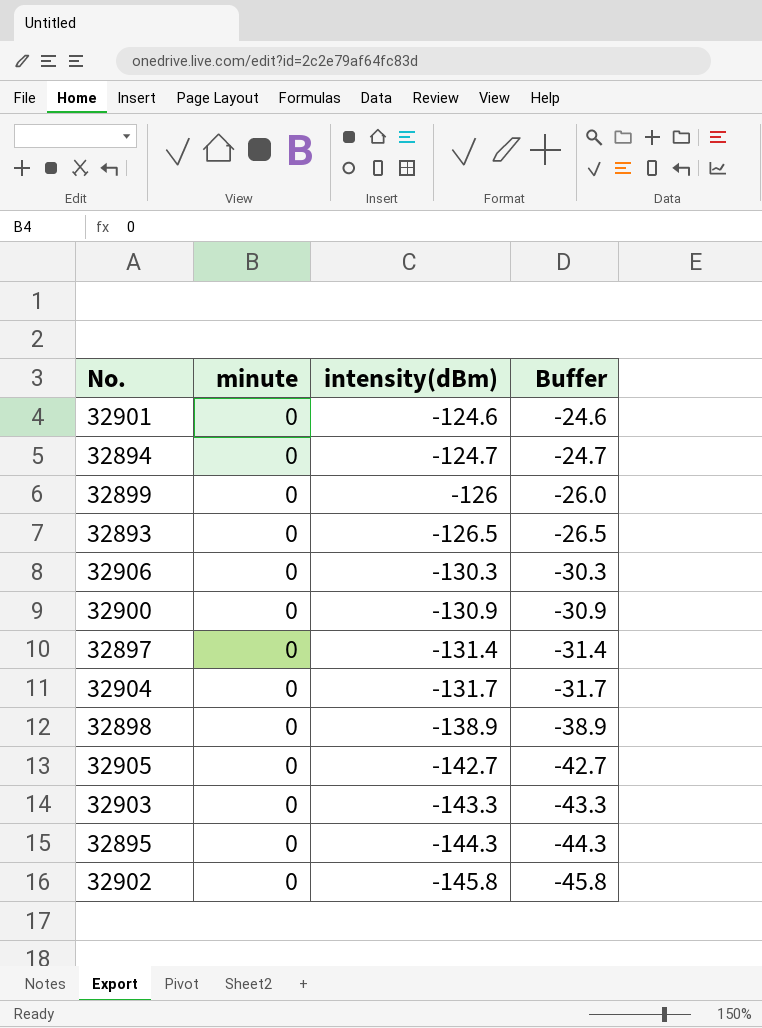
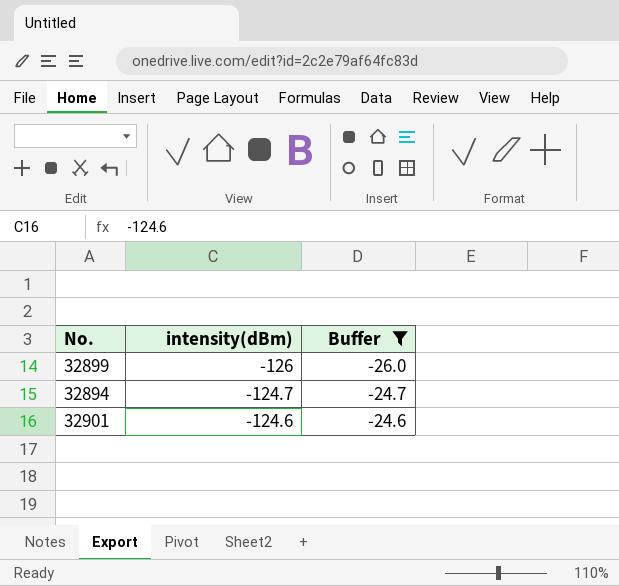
filter: none -> Buffer >= -26.0
row order: intensity(dBm) descending -> intensity(dBm) ascending
column minute | position: 2 -> none

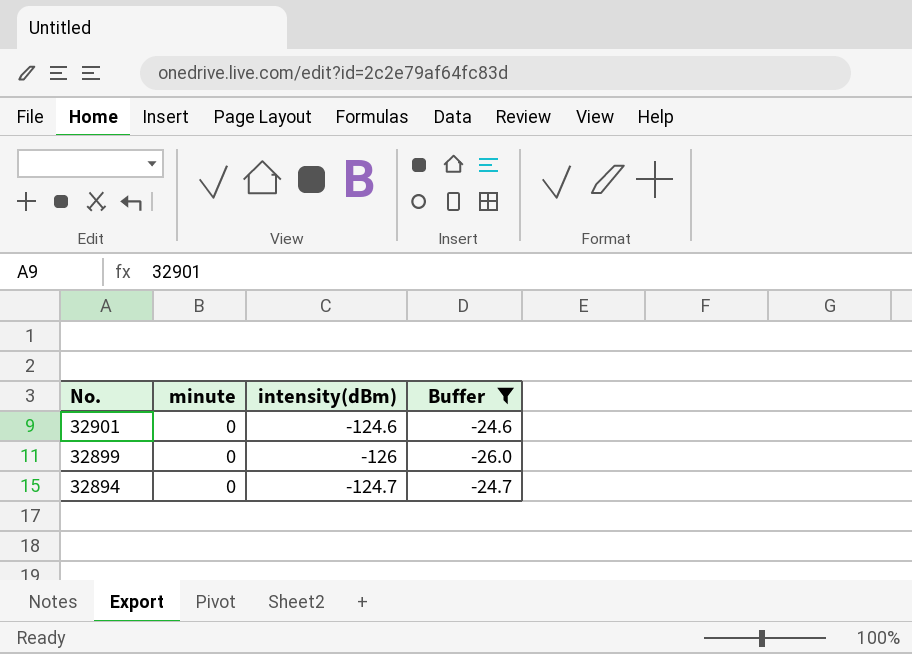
row order: intensity(dBm) ascending -> No. descending
column minute | position: none -> 2

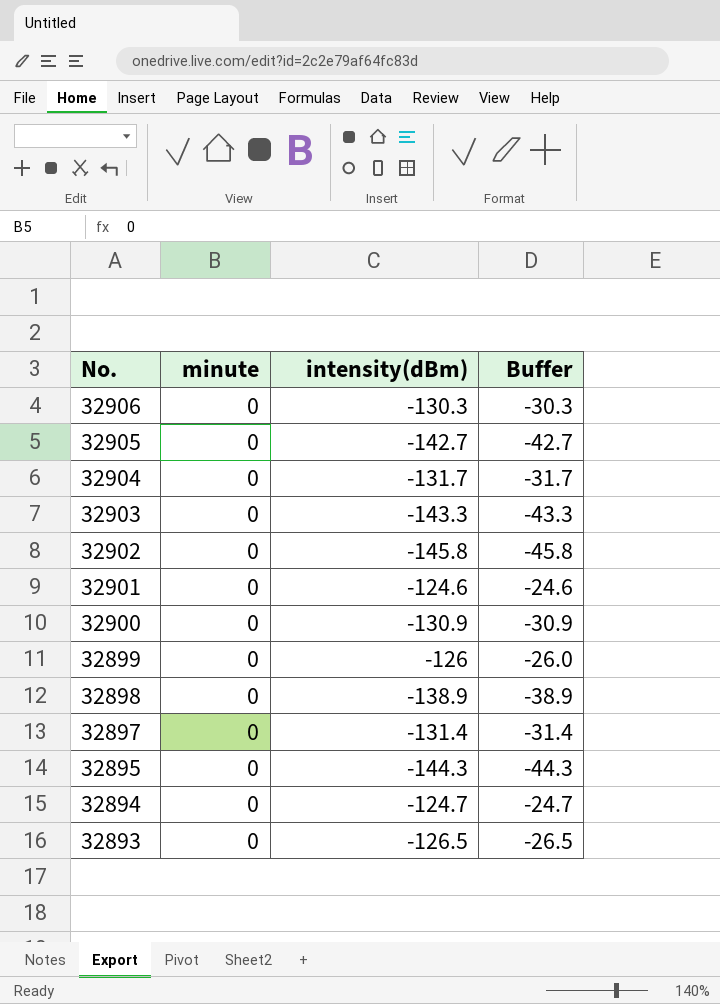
filter: Buffer >= -26.0 -> none

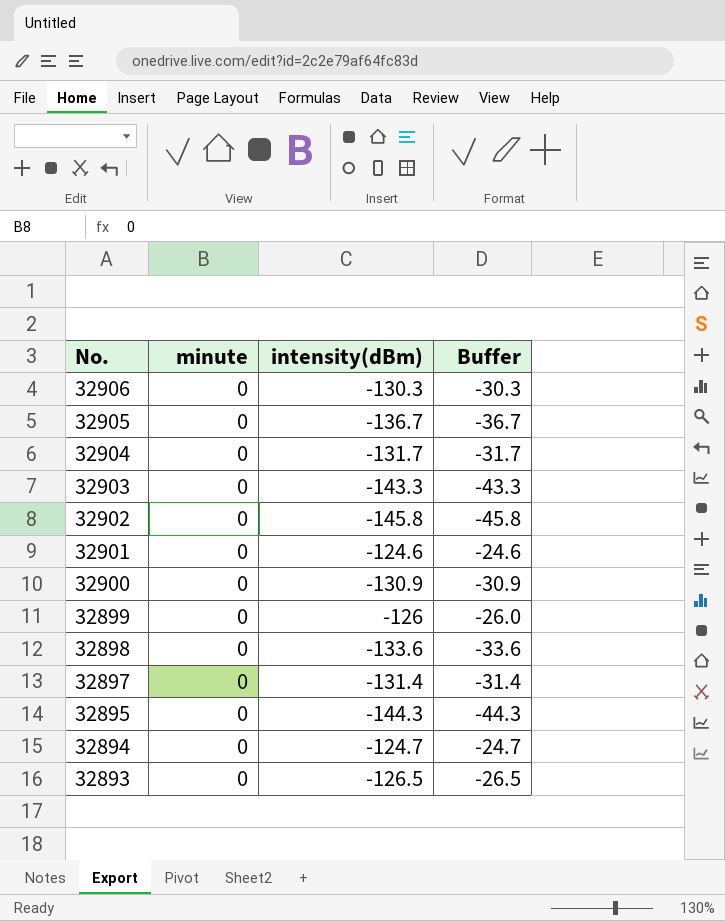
32905 | intensity(dBm): -142.7 -> -136.7
32905 | Buffer: -42.7 -> -36.7
32898 | intensity(dBm): -138.9 -> -133.6
32898 | Buffer: -38.9 -> -33.6

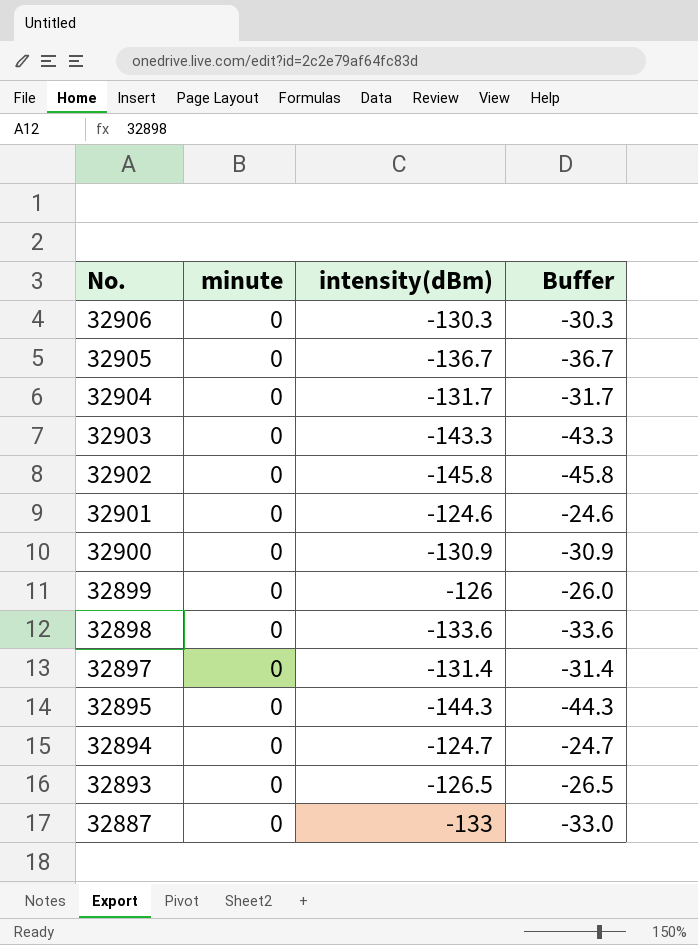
row 32887: none -> 0 | -133 | -33.0

